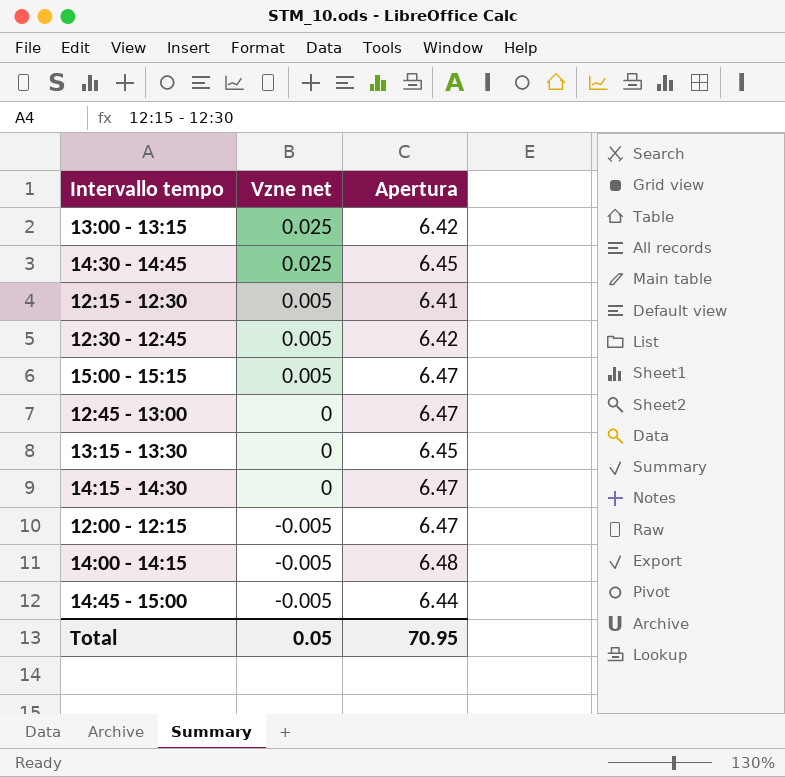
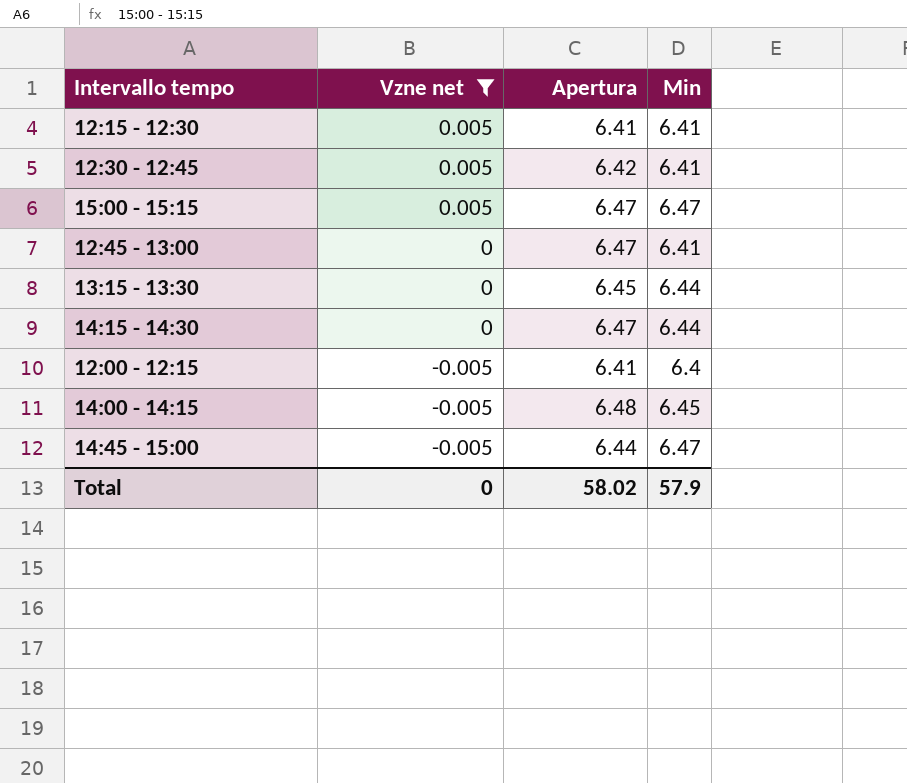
filter: none -> Vzne net != 0.025
column Min | position: none -> 4
12:00 - 12:15 | Apertura: 6.47 -> 6.41
Total | Vzne net: 0.05 -> 0
Total | Apertura: 70.95 -> 58.02

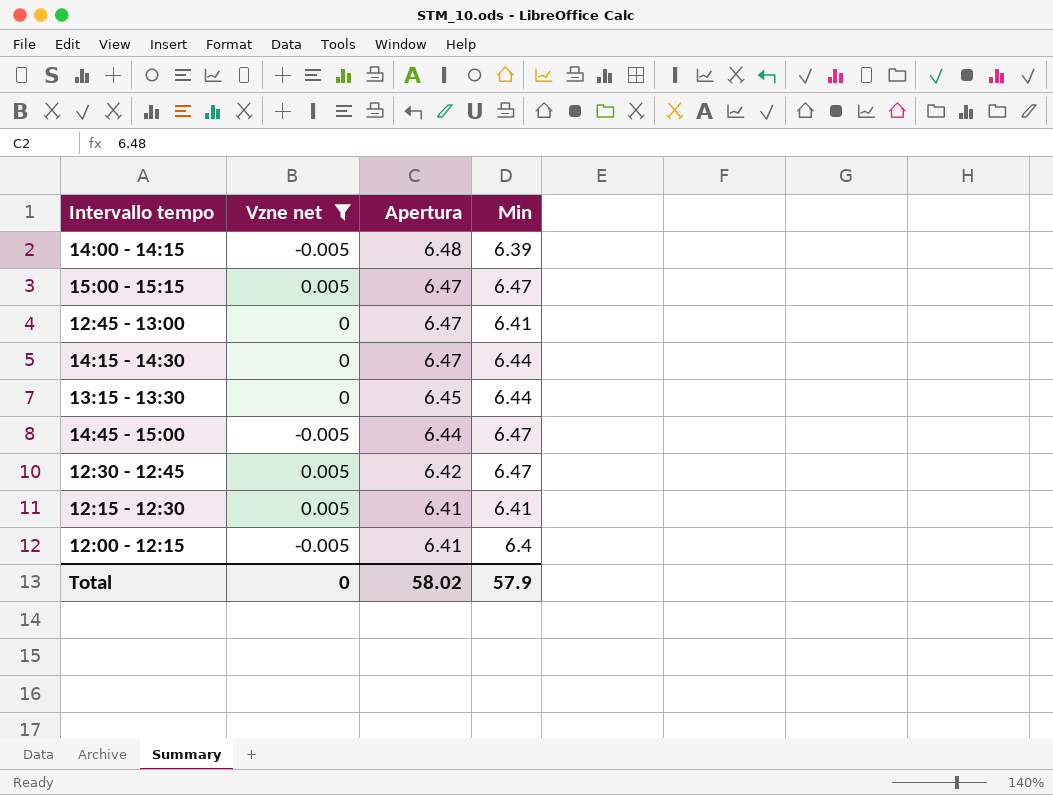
row order: Vzne net descending -> Apertura descending
14:00 - 14:15 | Min: 6.45 -> 6.39
12:30 - 12:45 | Min: 6.41 -> 6.47

